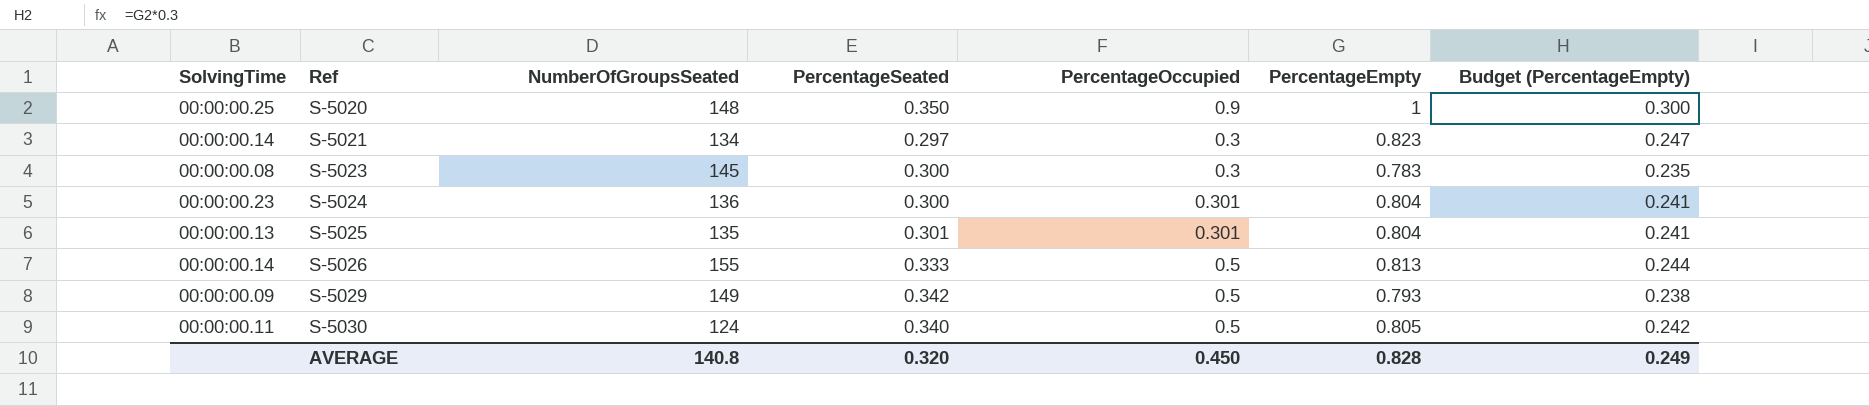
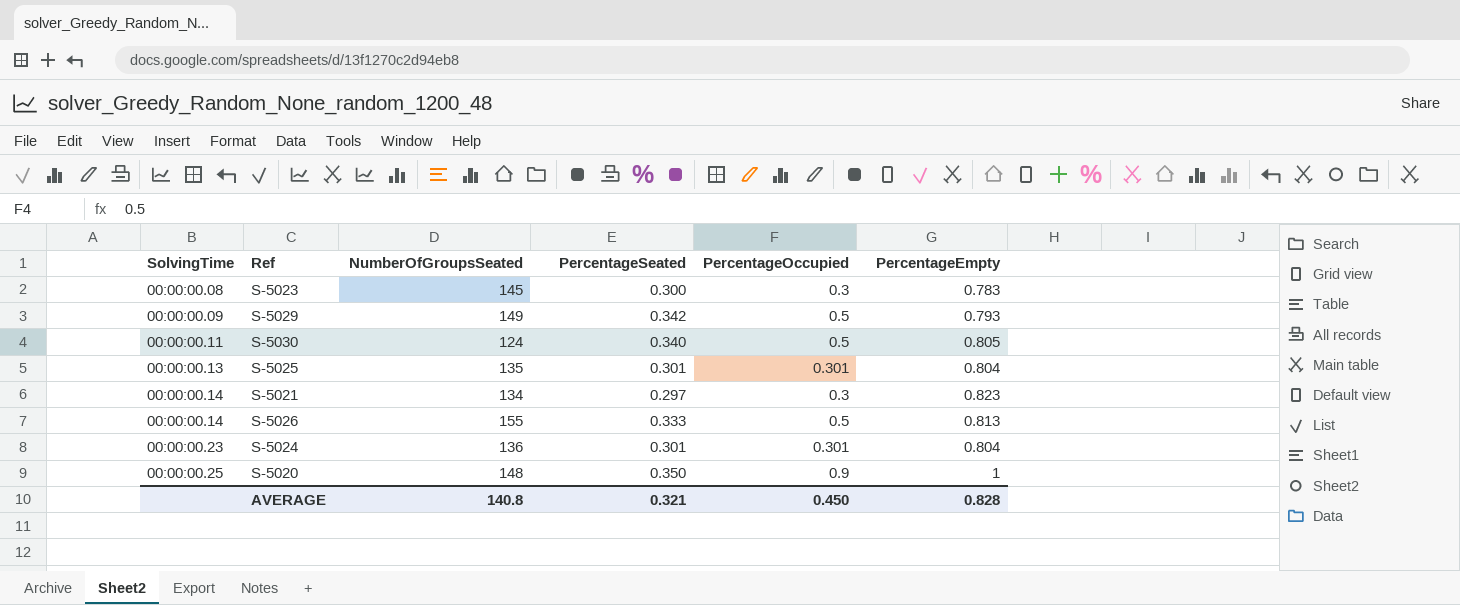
row order: Ref ascending -> SolvingTime ascending
column Budget (PercentageEmpty) | formula: [PercentageEmpty] * 0.3 -> none
S-5024 | PercentageSeated: 0.300 -> 0.301
AVERAGE | PercentageSeated: 0.320 -> 0.321

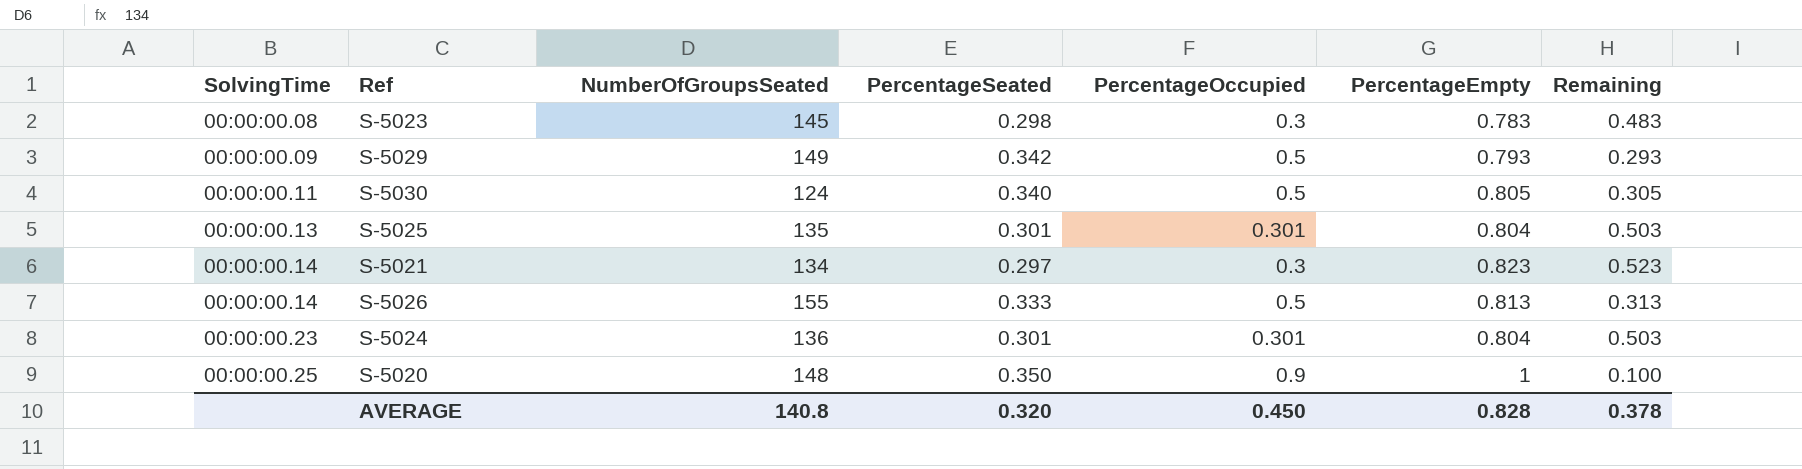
column Remaining | formula: none -> [PercentageEmpty] - [PercentageOccupied]
S-5023 | PercentageSeated: 0.300 -> 0.298
AVERAGE | PercentageSeated: 0.321 -> 0.320

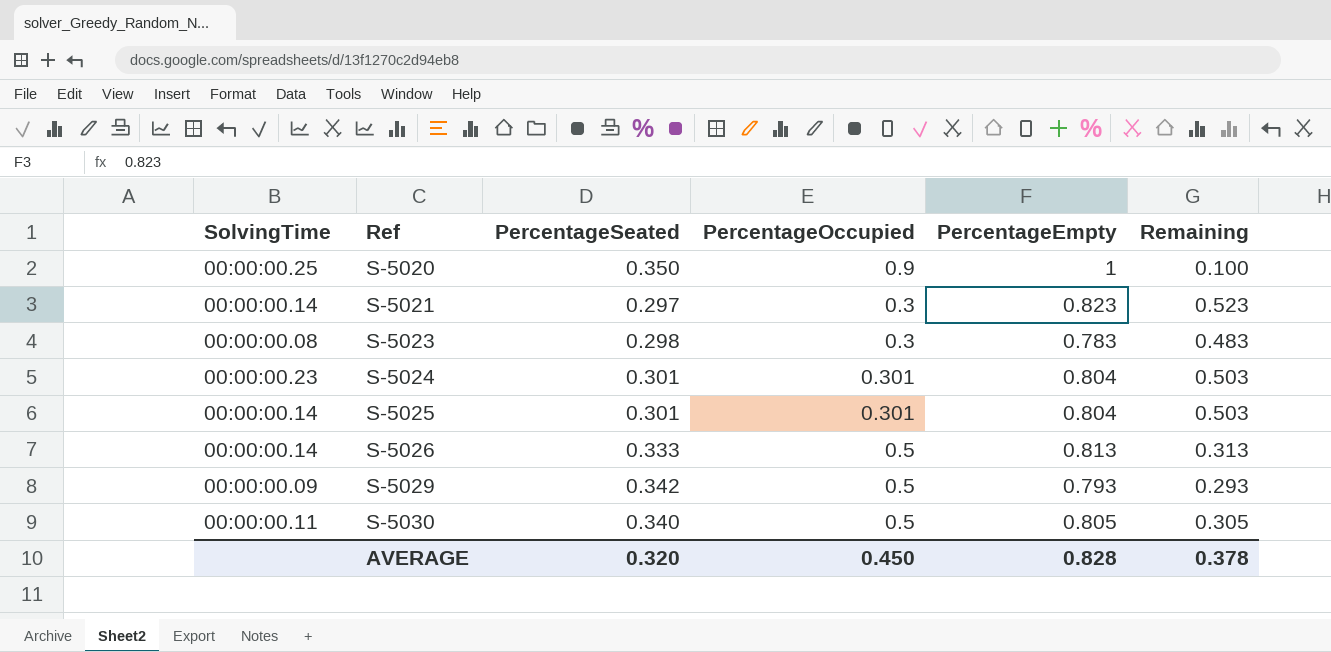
row order: SolvingTime ascending -> Ref ascending
column NumberOfGroupsSeated | position: 3 -> none
S-5025 | SolvingTime: 00:00:00.13 -> 00:00:00.14

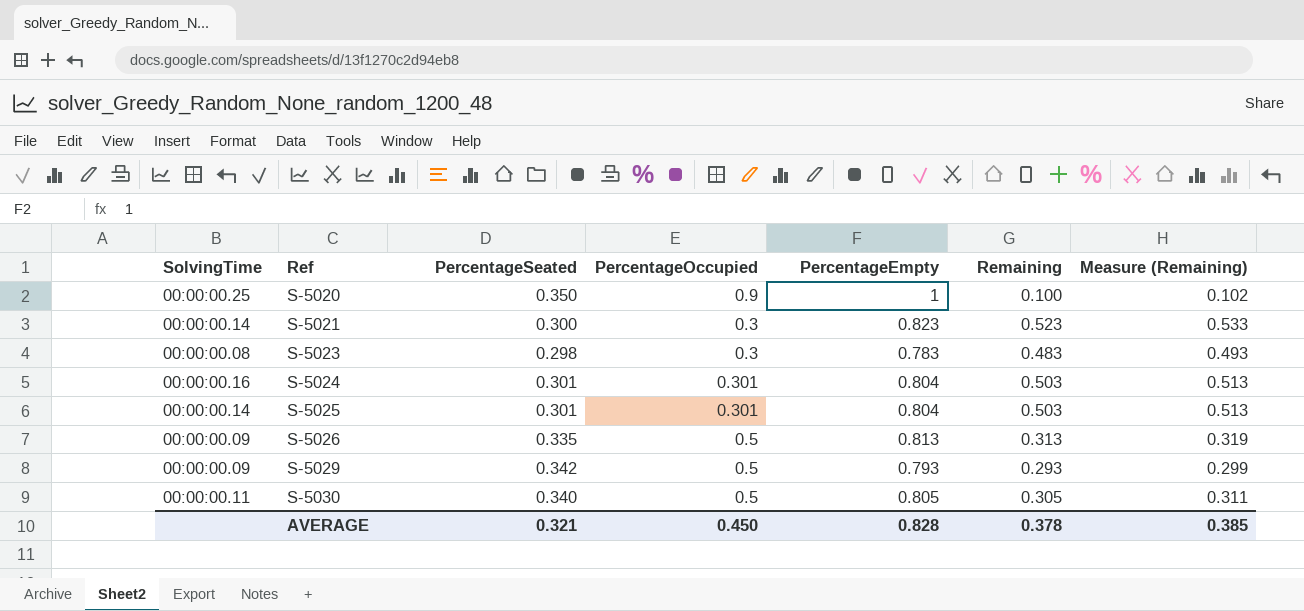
column Measure (Remaining) | formula: none -> [Remaining] * 1.02
S-5021 | PercentageSeated: 0.297 -> 0.300
S-5024 | SolvingTime: 00:00:00.23 -> 00:00:00.16
S-5026 | SolvingTime: 00:00:00.14 -> 00:00:00.09
S-5026 | PercentageSeated: 0.333 -> 0.335
AVERAGE | PercentageSeated: 0.320 -> 0.321

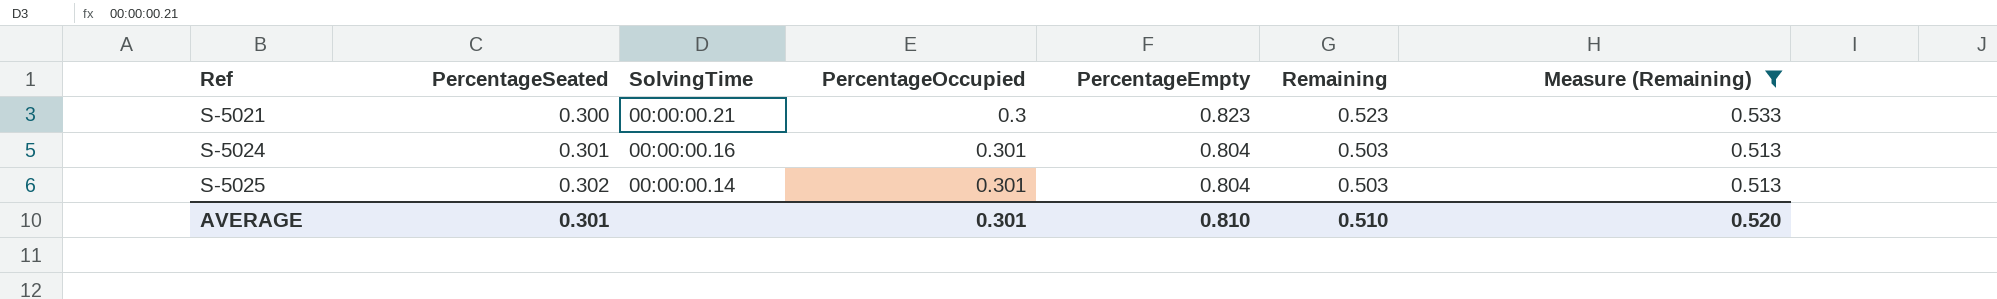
filter: none -> Measure (Remaining) >= 0.513
column SolvingTime | position: 1 -> 3
S-5021 | SolvingTime: 00:00:00.14 -> 00:00:00.21
S-5025 | PercentageSeated: 0.301 -> 0.302
AVERAGE | PercentageSeated: 0.321 -> 0.301
AVERAGE | PercentageOccupied: 0.450 -> 0.301
AVERAGE | PercentageEmpty: 0.828 -> 0.810
AVERAGE | Remaining: 0.378 -> 0.510
AVERAGE | Measure (Remaining): 0.385 -> 0.520

